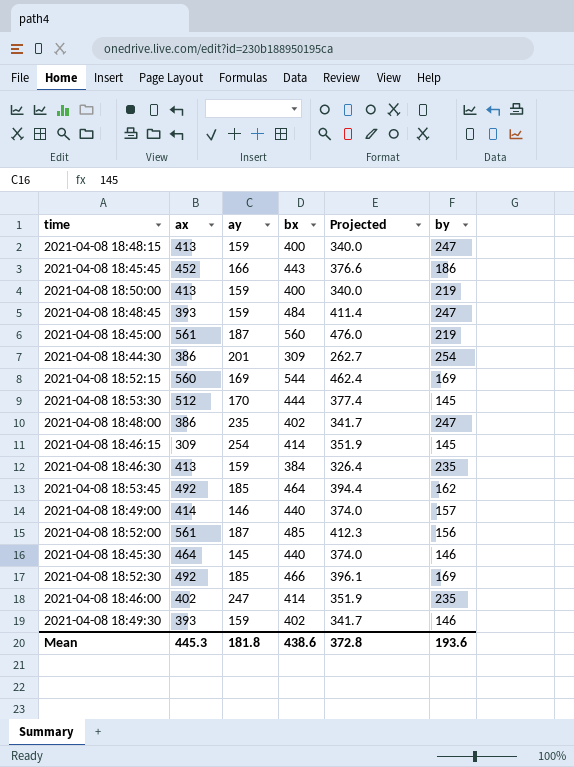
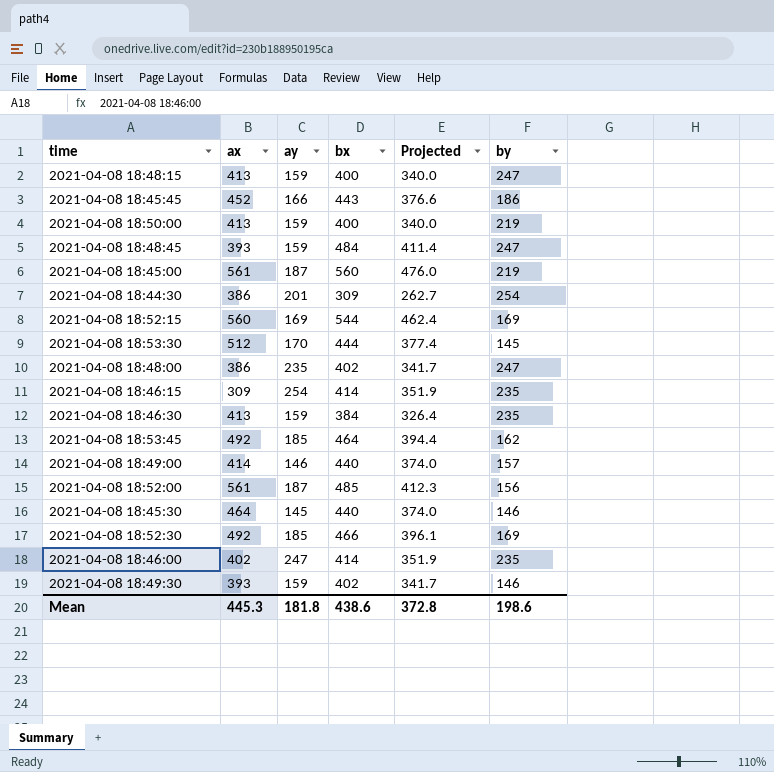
2021-04-08 18:46:15 | by: 145 -> 235
Mean | by: 193.6 -> 198.6

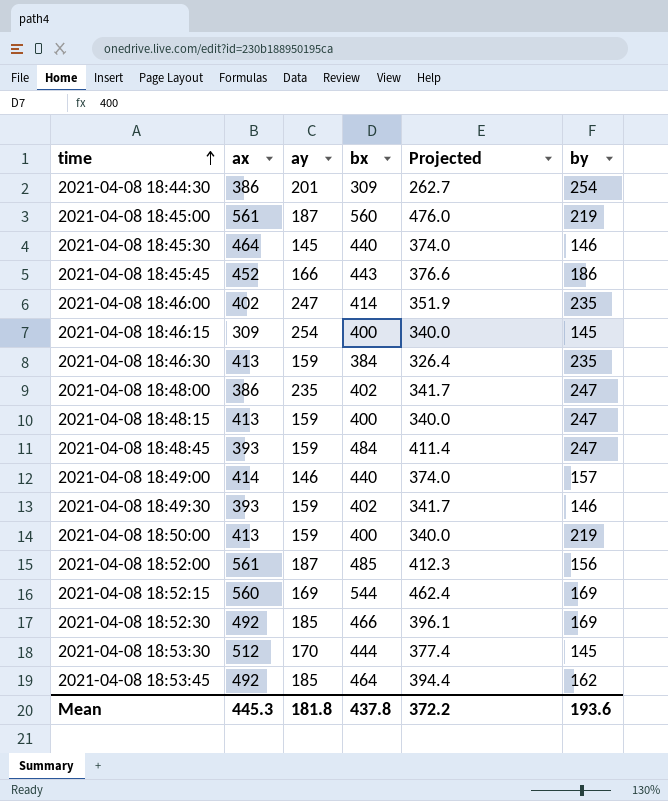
row order: none -> time ascending
2021-04-08 18:46:15 | bx: 414 -> 400
2021-04-08 18:46:15 | Projected: 351.9 -> 340.0
2021-04-08 18:46:15 | by: 235 -> 145
Mean | bx: 438.6 -> 437.8
Mean | Projected: 372.8 -> 372.2
Mean | by: 198.6 -> 193.6

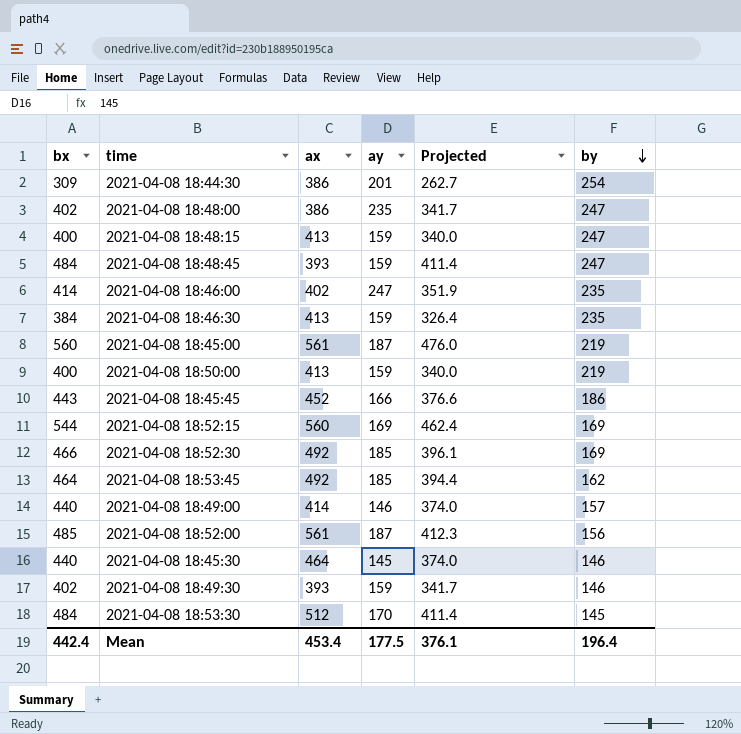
row order: time ascending -> by descending
column bx | position: 4 -> 1
row 2021-04-08 18:46:15: 309 | 254 | 400 | 340.0 | 145 -> none
2021-04-08 18:53:30 | bx: 444 -> 484
2021-04-08 18:53:30 | Projected: 377.4 -> 411.4
Mean | bx: 437.8 -> 442.4
Mean | ax: 445.3 -> 453.4
Mean | ay: 181.8 -> 177.5
Mean | Projected: 372.2 -> 376.1
Mean | by: 193.6 -> 196.4

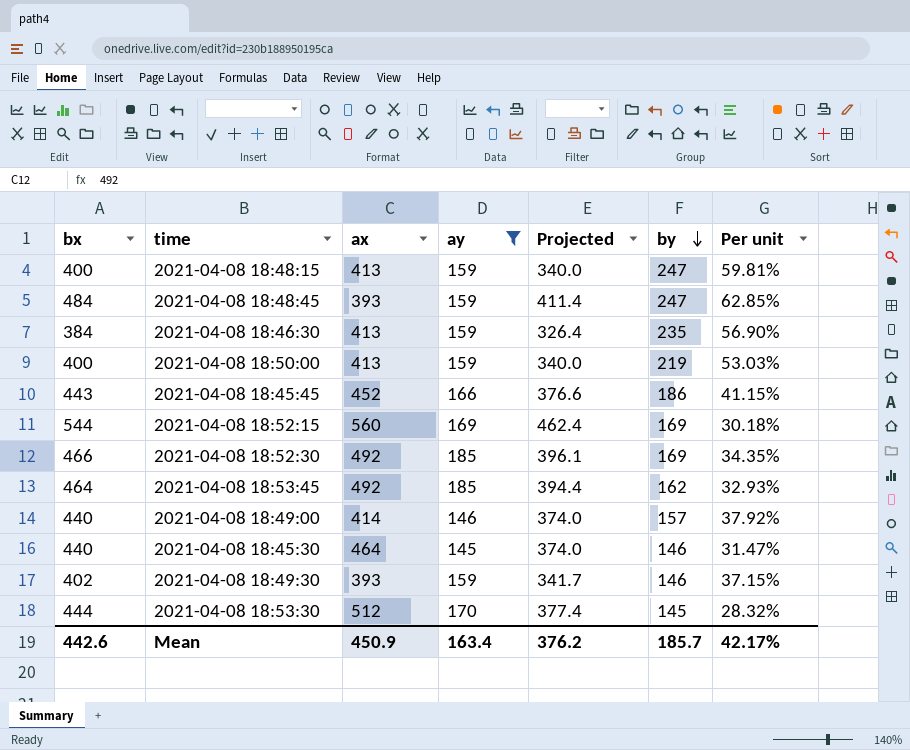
filter: none -> ay <= 185
column Per unit | formula: none -> [by] / [ax]
2021-04-08 18:53:30 | bx: 484 -> 444
2021-04-08 18:53:30 | Projected: 411.4 -> 377.4
Mean | bx: 442.4 -> 442.6
Mean | ax: 453.4 -> 450.9
Mean | ay: 177.5 -> 163.4
Mean | Projected: 376.1 -> 376.2
Mean | by: 196.4 -> 185.7

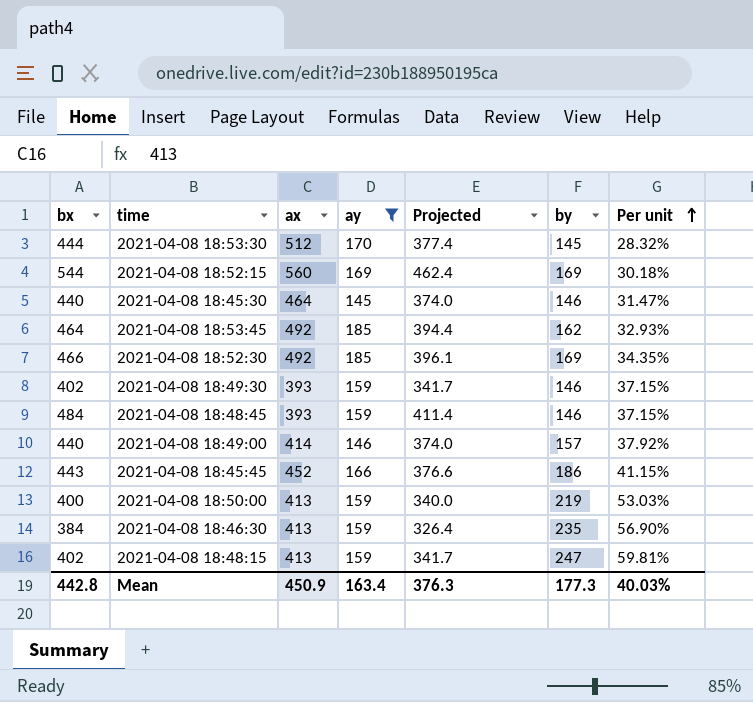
row order: by descending -> Per unit ascending
2021-04-08 18:48:45 | by: 247 -> 146
2021-04-08 18:48:45 | Per unit: 62.85% -> 37.15%
2021-04-08 18:48:15 | bx: 400 -> 402
2021-04-08 18:48:15 | Projected: 340.0 -> 341.7
Mean | bx: 442.6 -> 442.8
Mean | Projected: 376.2 -> 376.3
Mean | by: 185.7 -> 177.3
Mean | Per unit: 42.17% -> 40.03%

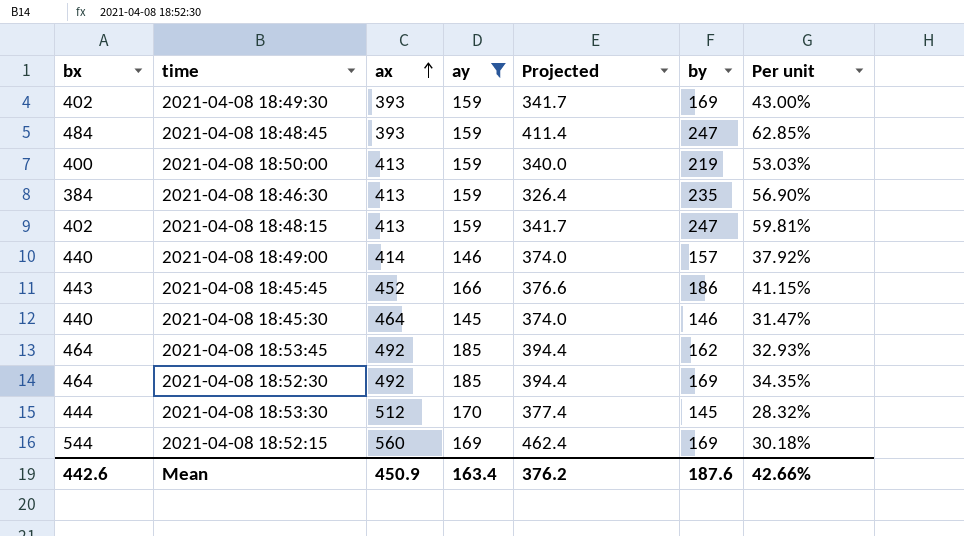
row order: Per unit ascending -> ax ascending
2021-04-08 18:49:30 | by: 146 -> 169
2021-04-08 18:49:30 | Per unit: 37.15% -> 43.00%
2021-04-08 18:48:45 | by: 146 -> 247
2021-04-08 18:48:45 | Per unit: 37.15% -> 62.85%
2021-04-08 18:52:30 | bx: 466 -> 464
2021-04-08 18:52:30 | Projected: 396.1 -> 394.4
Mean | bx: 442.8 -> 442.6
Mean | Projected: 376.3 -> 376.2
Mean | by: 177.3 -> 187.6
Mean | Per unit: 40.03% -> 42.66%

